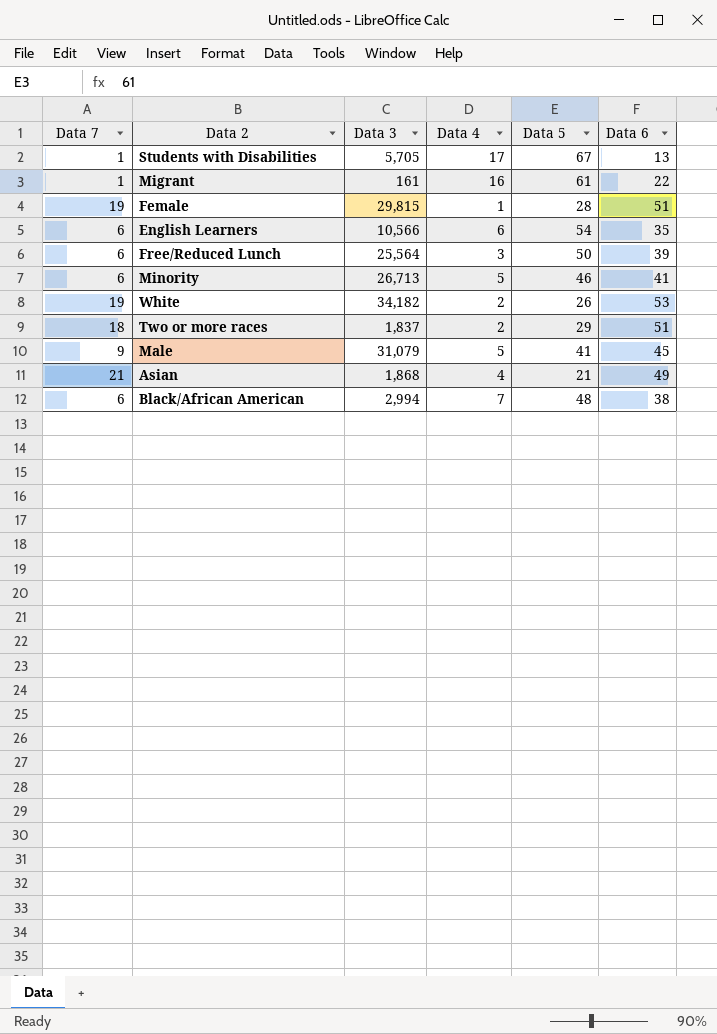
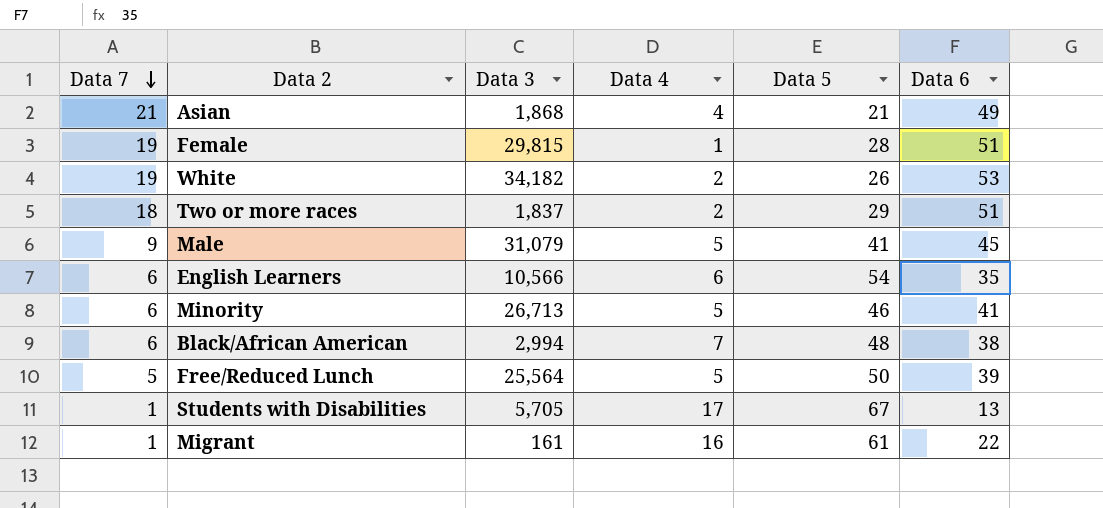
row order: none -> Data 7 descending
Free/Reduced Lunch | Data 7: 6 -> 5
Free/Reduced Lunch | Data 4: 3 -> 5

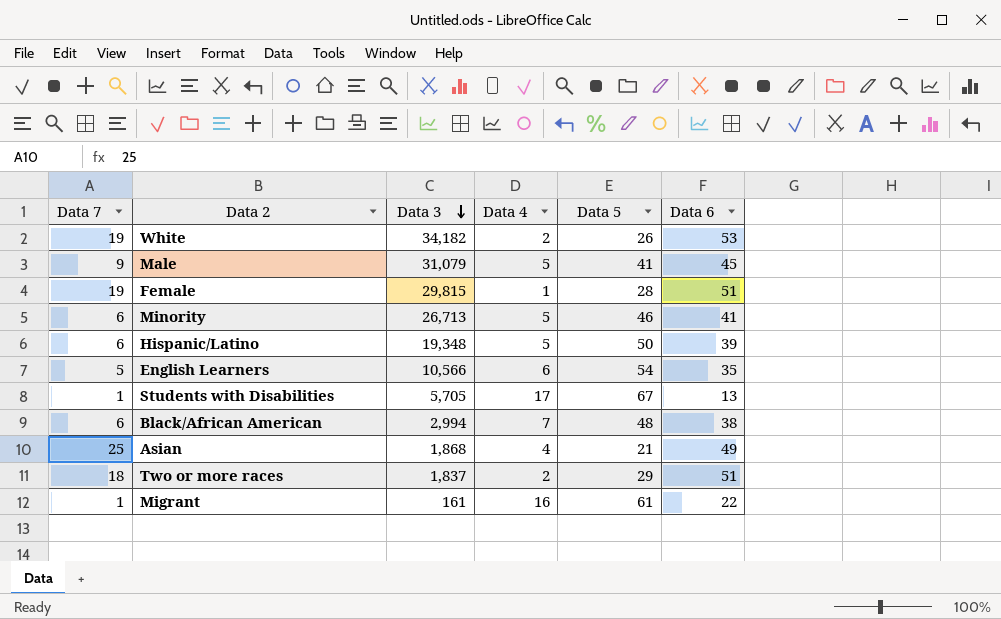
row order: Data 7 descending -> Data 3 descending
row Free/Reduced Lunch: 5 | 25,564 | 5 | 50 | 39 -> none
row Hispanic/Latino: none -> 6 | 19,348 | 5 | 50 | 39
English Learners | Data 7: 6 -> 5
Asian | Data 7: 21 -> 25

